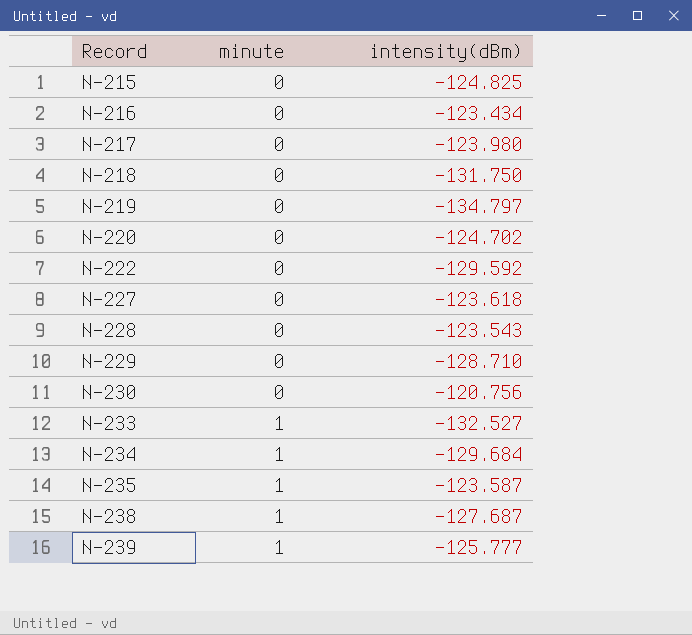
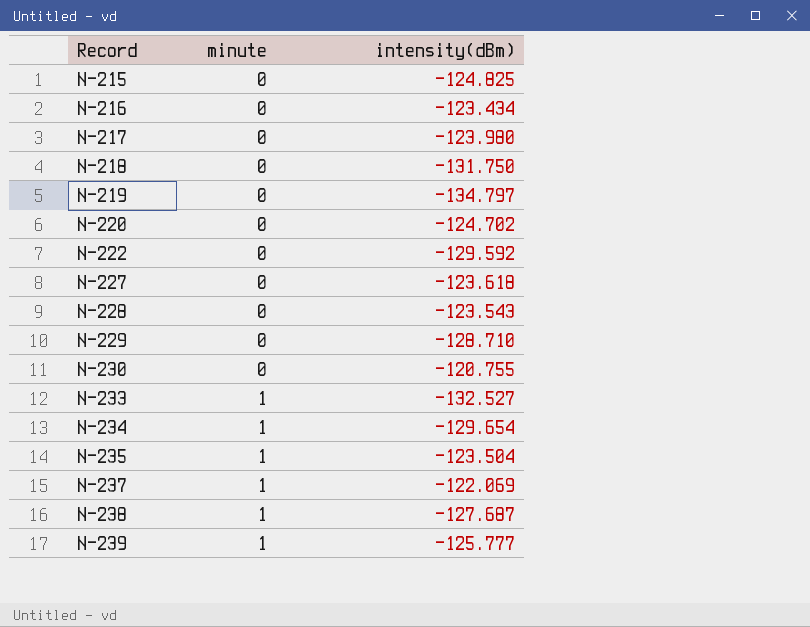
N-230 | intensity(dBm): -120.756 -> -120.755
N-234 | intensity(dBm): -129.684 -> -129.654
N-235 | intensity(dBm): -123.587 -> -123.504
row N-237: none -> 1 | -122.069

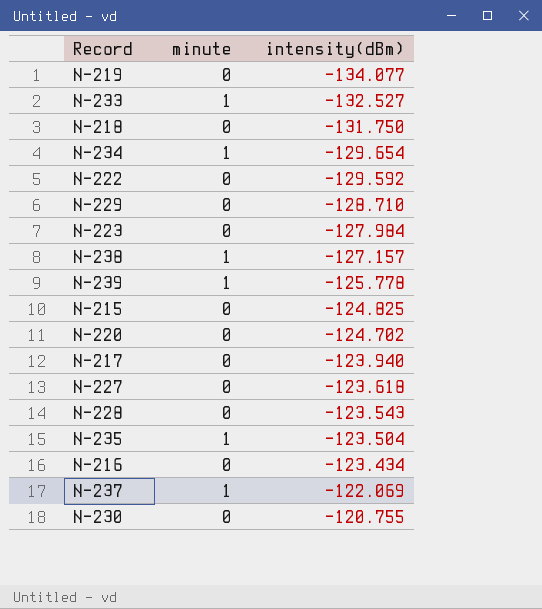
row order: Record ascending -> intensity(dBm) ascending
N-219 | intensity(dBm): -134.797 -> -134.077
row N-223: none -> 0 | -127.984
N-238 | intensity(dBm): -127.687 -> -127.157
N-239 | intensity(dBm): -125.777 -> -125.778
N-217 | intensity(dBm): -123.980 -> -123.940

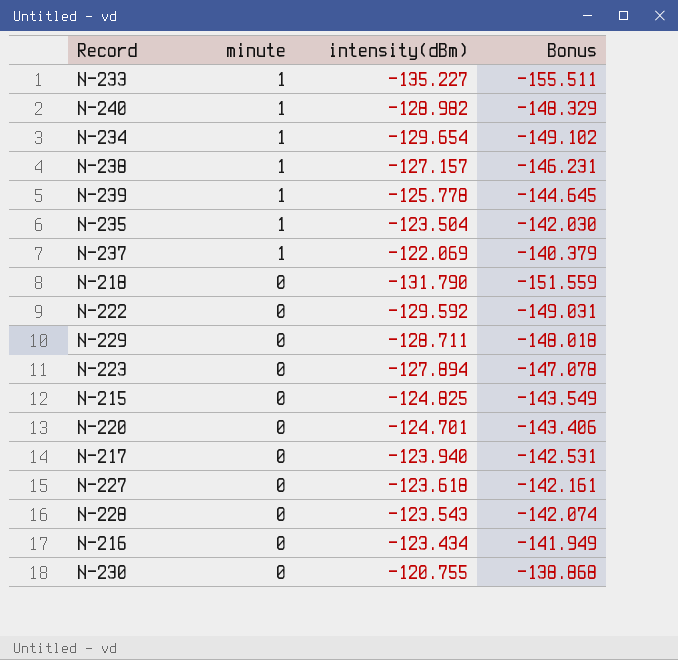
row order: intensity(dBm) ascending -> minute descending
column Bonus | formula: none -> [intensity(dBm)] * 1.15
row N-219: 0 | -134.077 -> none
N-233 | intensity(dBm): -132.527 -> -135.227
row N-240: none -> 1 | -128.982 | -148.329
N-218 | intensity(dBm): -131.750 -> -131.790
N-229 | intensity(dBm): -128.710 -> -128.711
N-223 | intensity(dBm): -127.984 -> -127.894
N-220 | intensity(dBm): -124.702 -> -124.701

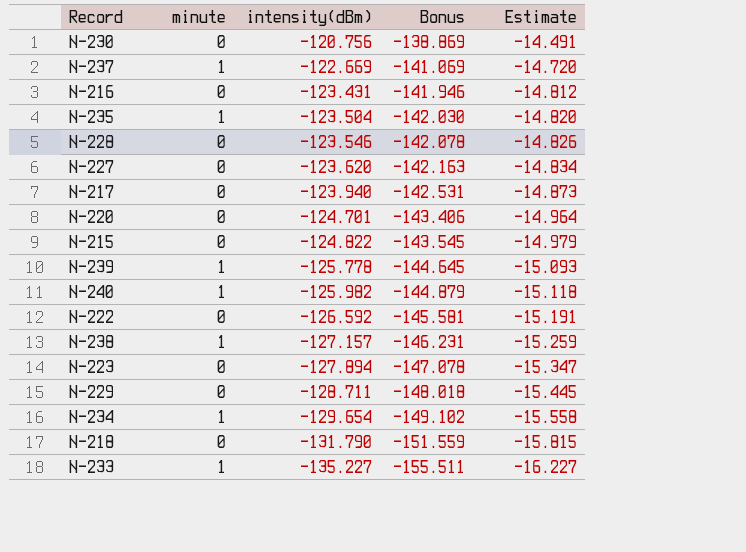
row order: minute descending -> intensity(dBm) descending
column Estimate | formula: none -> [intensity(dBm)] * 0.12
N-230 | intensity(dBm): -120.755 -> -120.756
N-230 | Bonus: -138.868 -> -138.869
N-237 | intensity(dBm): -122.069 -> -122.669
N-237 | Bonus: -140.379 -> -141.069
N-216 | intensity(dBm): -123.434 -> -123.431
N-216 | Bonus: -141.949 -> -141.946
N-228 | intensity(dBm): -123.543 -> -123.546
N-228 | Bonus: -142.074 -> -142.078
N-227 | intensity(dBm): -123.618 -> -123.620
N-227 | Bonus: -142.161 -> -142.163
N-215 | intensity(dBm): -124.825 -> -124.822
N-215 | Bonus: -143.549 -> -143.545
N-240 | intensity(dBm): -128.982 -> -125.982
N-240 | Bonus: -148.329 -> -144.879
N-222 | intensity(dBm): -129.592 -> -126.592
N-222 | Bonus: -149.031 -> -145.581

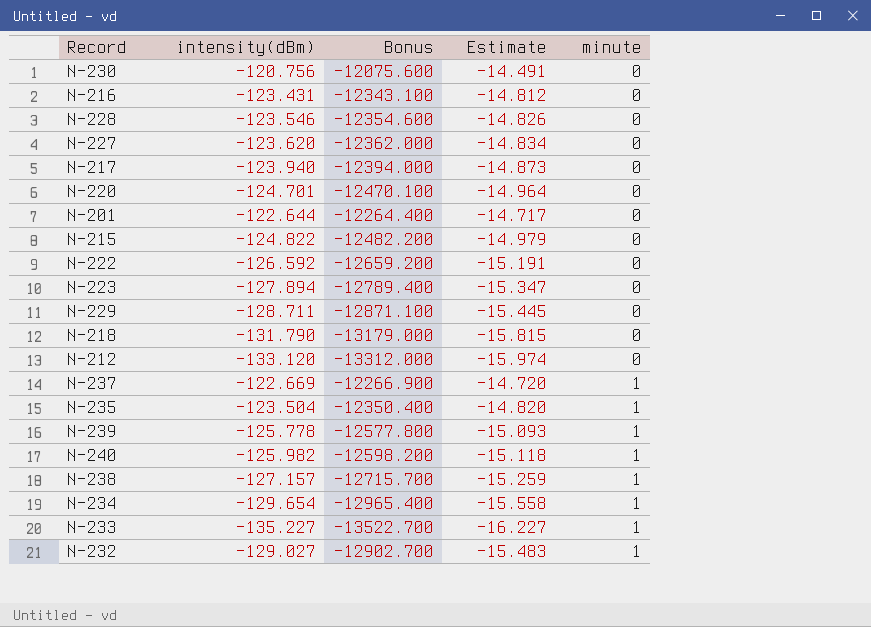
row order: intensity(dBm) descending -> minute ascending
column Bonus | formula: [intensity(dBm)] * 1.15 -> [intensity(dBm)] * 100
column minute | position: 2 -> 5
row N-201: none -> -122.644 | -12264.400 | -14.717 | 0
row N-212: none -> -133.120 | -13312.000 | -15.974 | 0
row N-232: none -> -129.027 | -12902.700 | -15.483 | 1

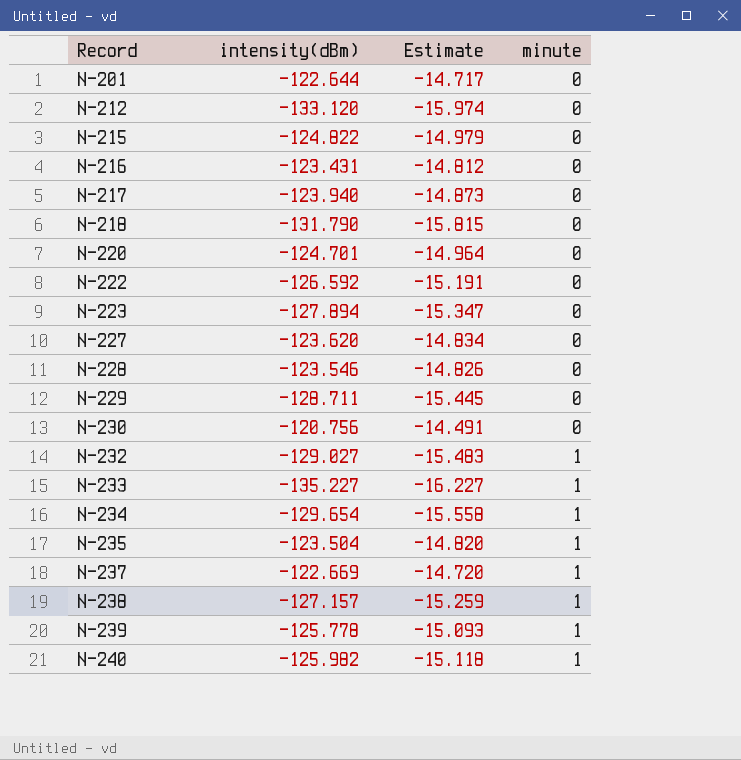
row order: minute ascending -> Record ascending
column Bonus | formula: [intensity(dBm)] * 100 -> none

